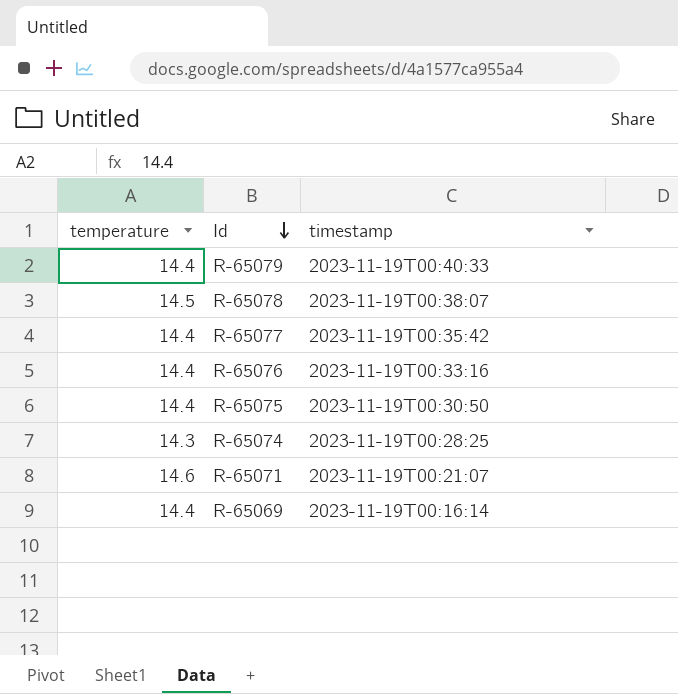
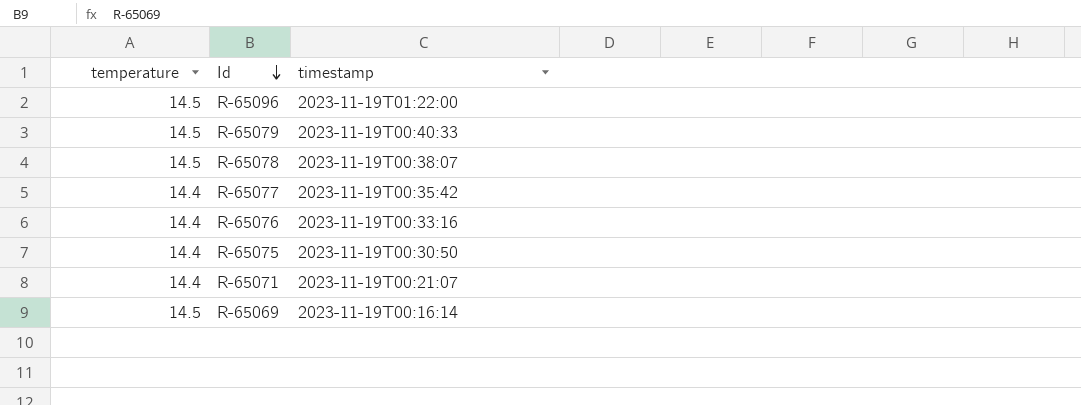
row R-65074: 14.3 | 2023-11-19T00:28:25 -> none
row R-65096: none -> 14.5 | 2023-11-19T01:22:00
R-65079 | temperature: 14.4 -> 14.5
R-65071 | temperature: 14.6 -> 14.4
R-65069 | temperature: 14.4 -> 14.5

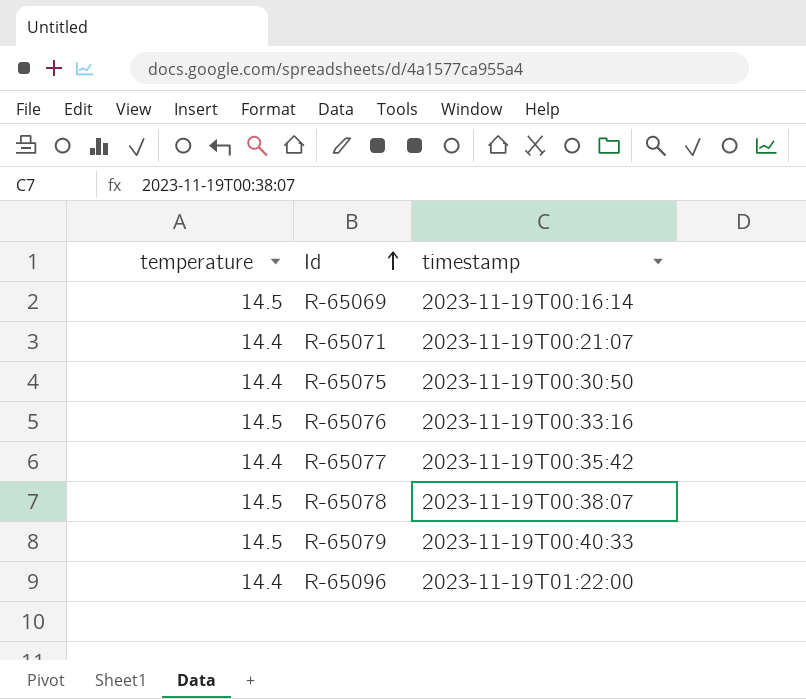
row order: Id descending -> Id ascending
R-65076 | temperature: 14.4 -> 14.5
R-65096 | temperature: 14.5 -> 14.4

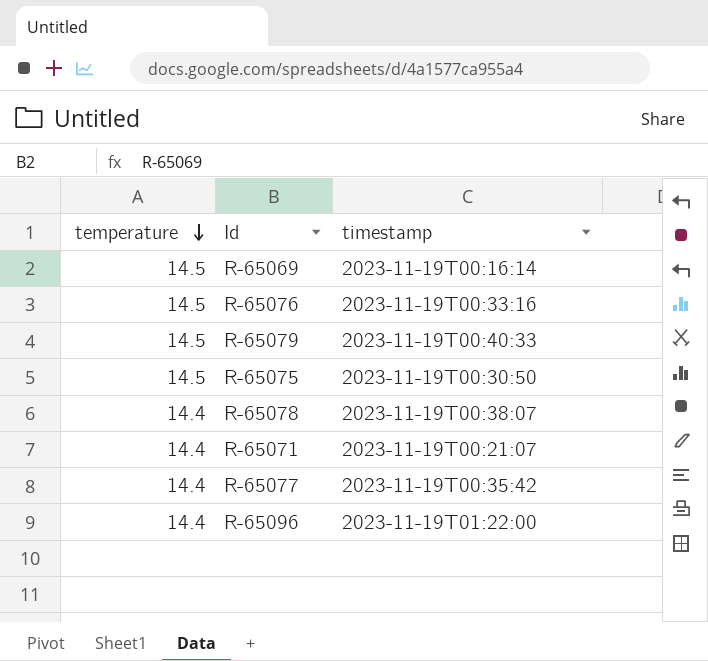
row order: Id ascending -> temperature descending
R-65075 | temperature: 14.4 -> 14.5
R-65078 | temperature: 14.5 -> 14.4

